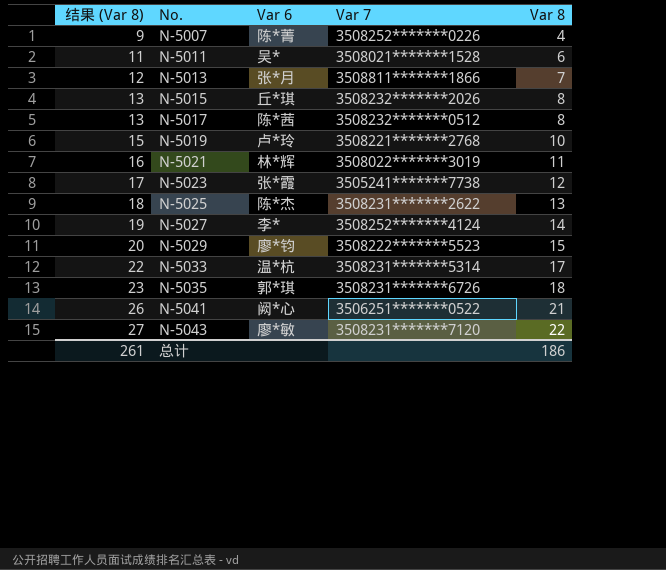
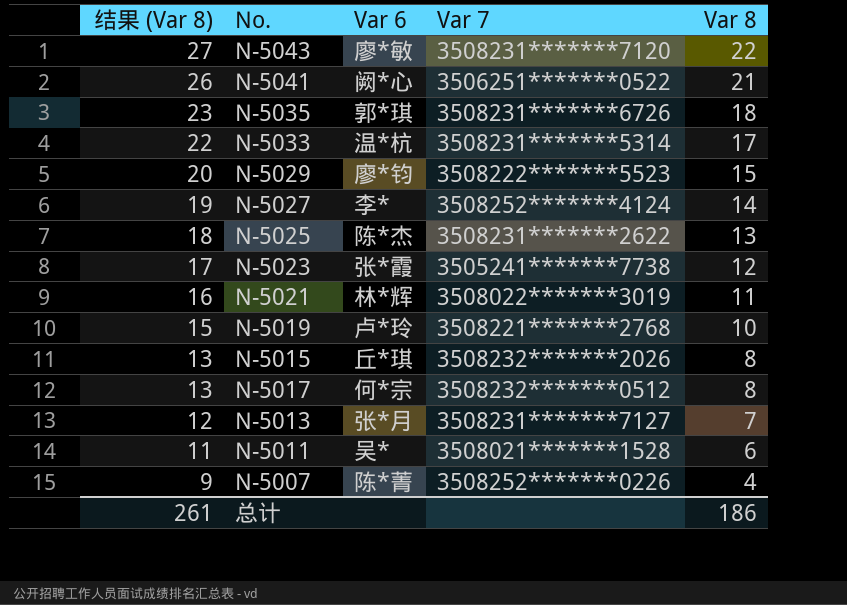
row order: 结果 (Var 8) ascending -> 结果 (Var 8) descending
N-5017 | Var 6: 陈*茜 -> 何*宗
N-5013 | Var 7: 3508811*******1866 -> 3508231*******7127

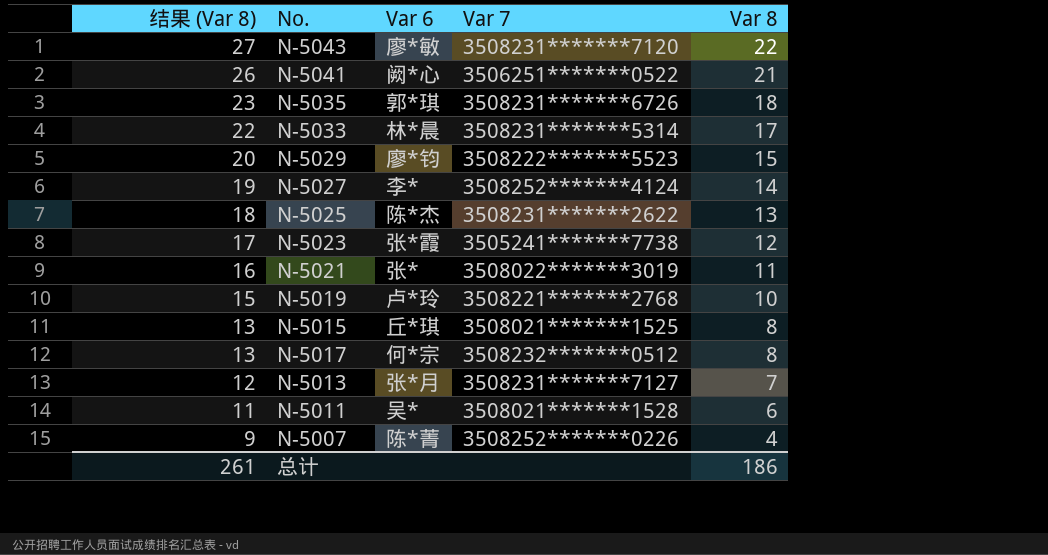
N-5033 | Var 6: 温*杭 -> 林*晨
N-5021 | Var 6: 林*辉 -> 张*
N-5015 | Var 7: 3508232*******2026 -> 3508021*******1525

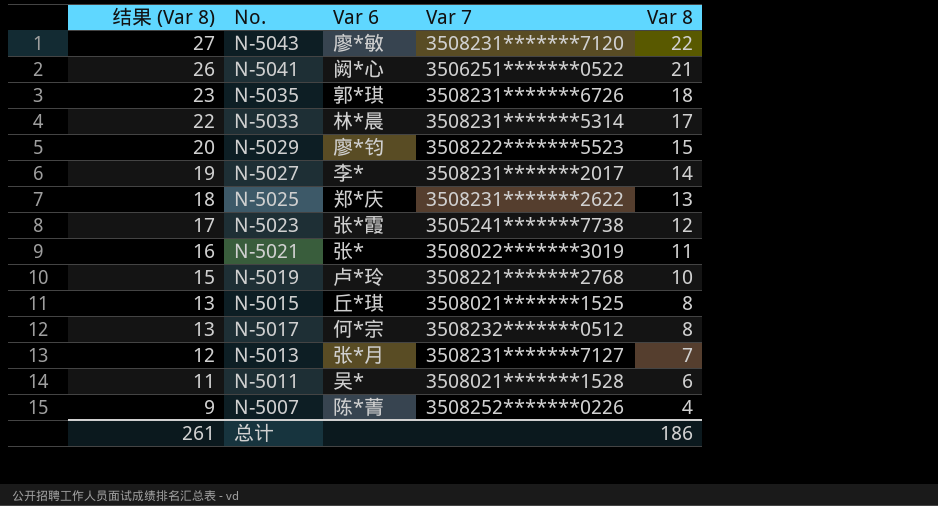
N-5027 | Var 7: 3508252*******4124 -> 3508231*******2017
N-5025 | Var 6: 陈*杰 -> 郑*庆

